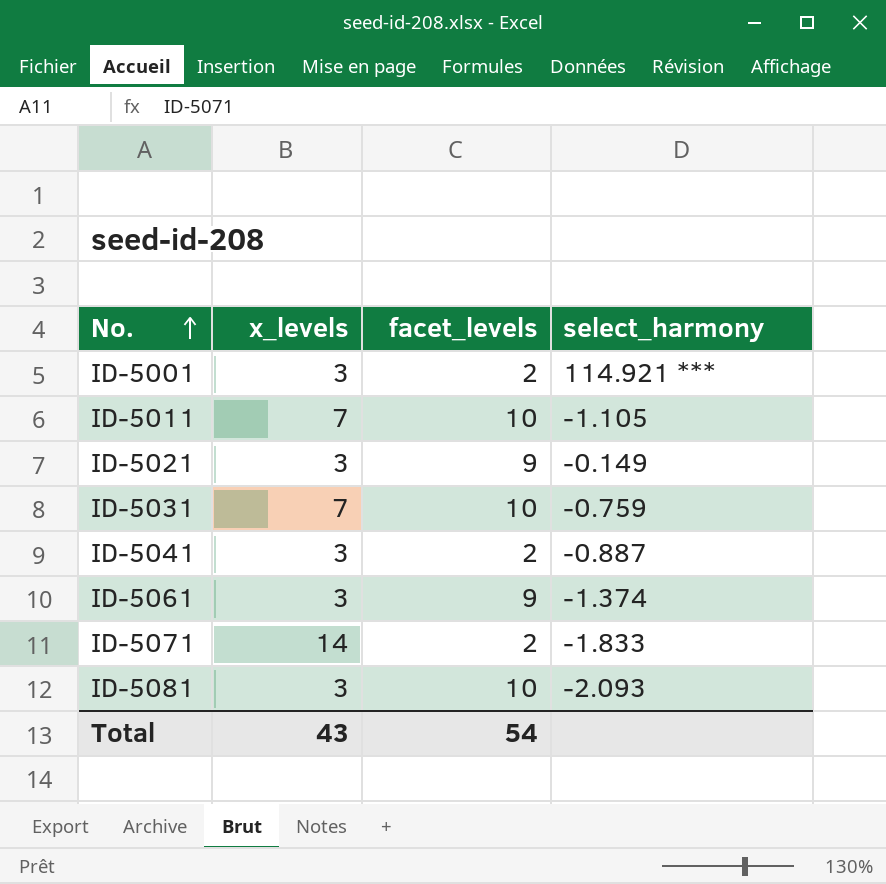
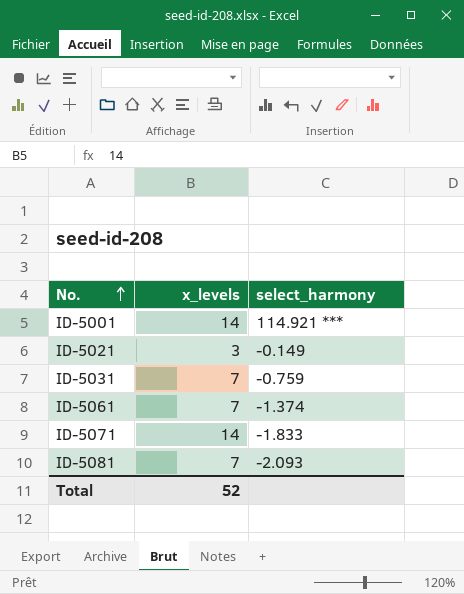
column facet_levels | position: 3 -> none
row ID-5011: 7 | 10 | -1.105 -> none
row ID-5041: 3 | 2 | -0.887 -> none
ID-5001 | x_levels: 3 -> 14
ID-5061 | x_levels: 3 -> 7
ID-5081 | x_levels: 3 -> 7
Total | x_levels: 43 -> 52

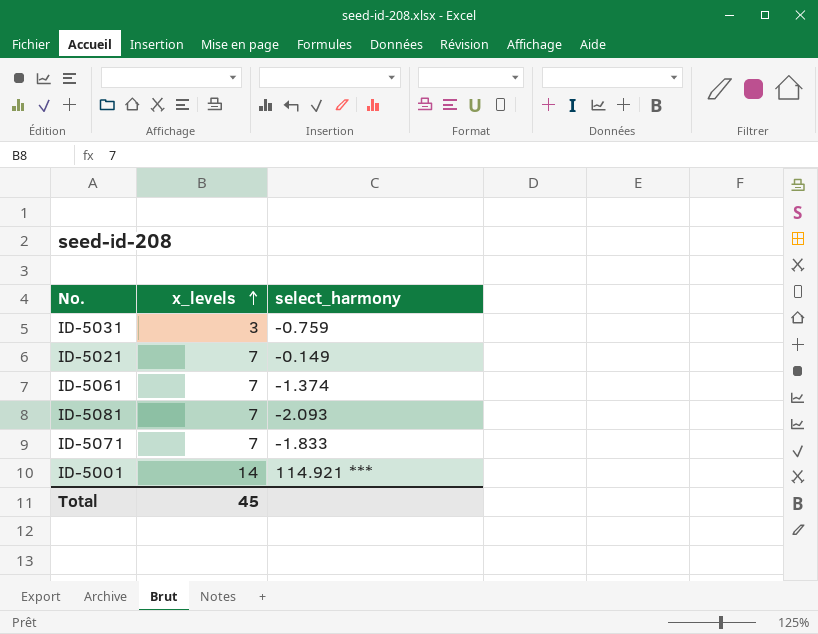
row order: No. ascending -> x_levels ascending
ID-5031 | x_levels: 7 -> 3
ID-5021 | x_levels: 3 -> 7
ID-5071 | x_levels: 14 -> 7
Total | x_levels: 52 -> 45

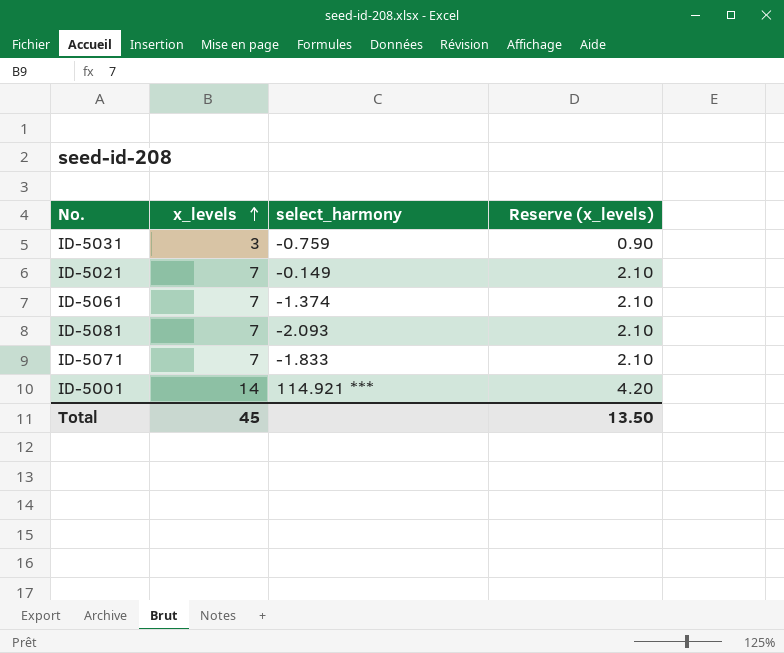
column Reserve (x_levels) | formula: none -> [x_levels] * 0.3

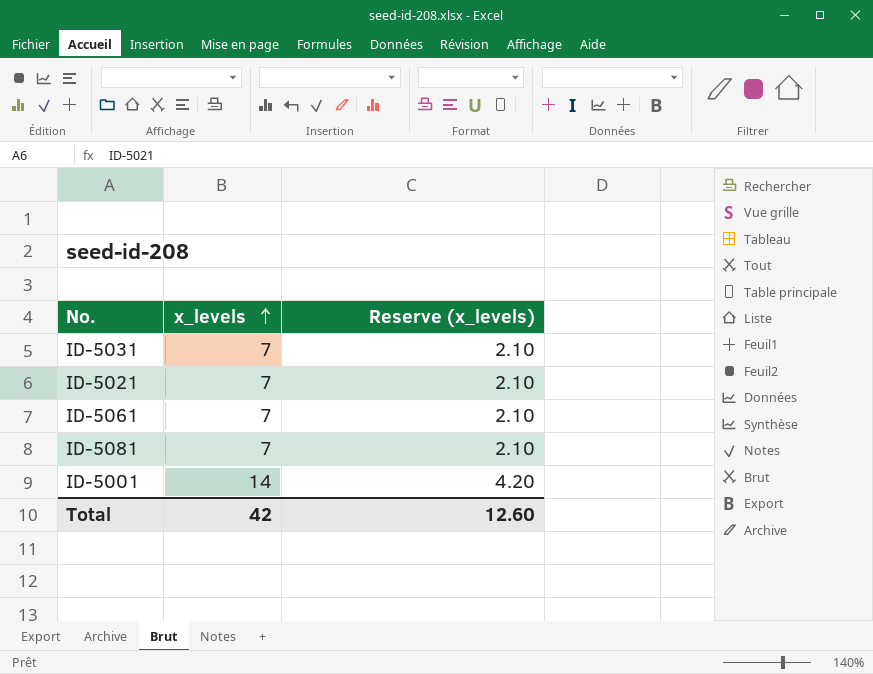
column select_harmony | position: 3 -> none
row ID-5071: 7 | -1.833 | 2.10 -> none
ID-5031 | x_levels: 3 -> 7
ID-5031 | Reserve (x_levels): 0.90 -> 2.10
Total | x_levels: 45 -> 42
Total | Reserve (x_levels): 13.50 -> 12.60

